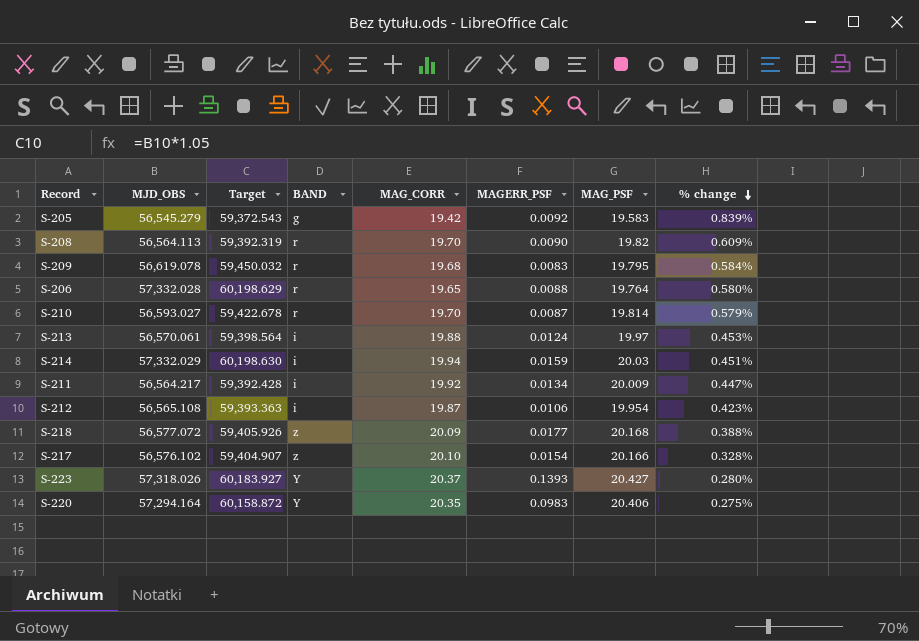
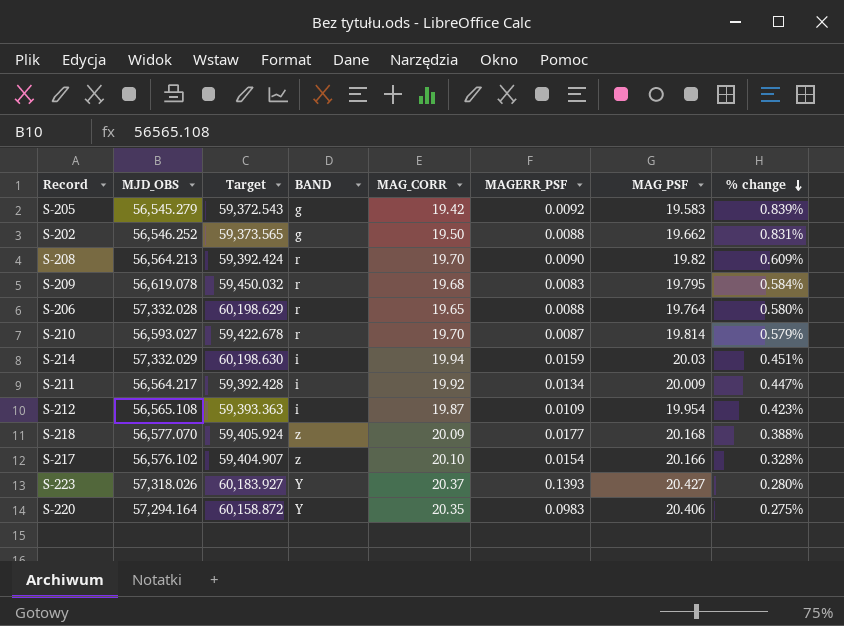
row S-213: 56,570.061 | 59,398.564 | i | 19.88 | 0.0124 | 19.97 | 0.453% -> none
row S-202: none -> 56,546.252 | 59,373.565 | g | 19.50 | 0.0088 | 19.662 | 0.831%
S-208 | MJD_OBS: 56,564.113 -> 56,564.213
S-208 | Target: 59,392.319 -> 59,392.424
S-212 | MAGERR_PSF: 0.0106 -> 0.0109
S-218 | MJD_OBS: 56,577.072 -> 56,577.070
S-218 | Target: 59,405.926 -> 59,405.924

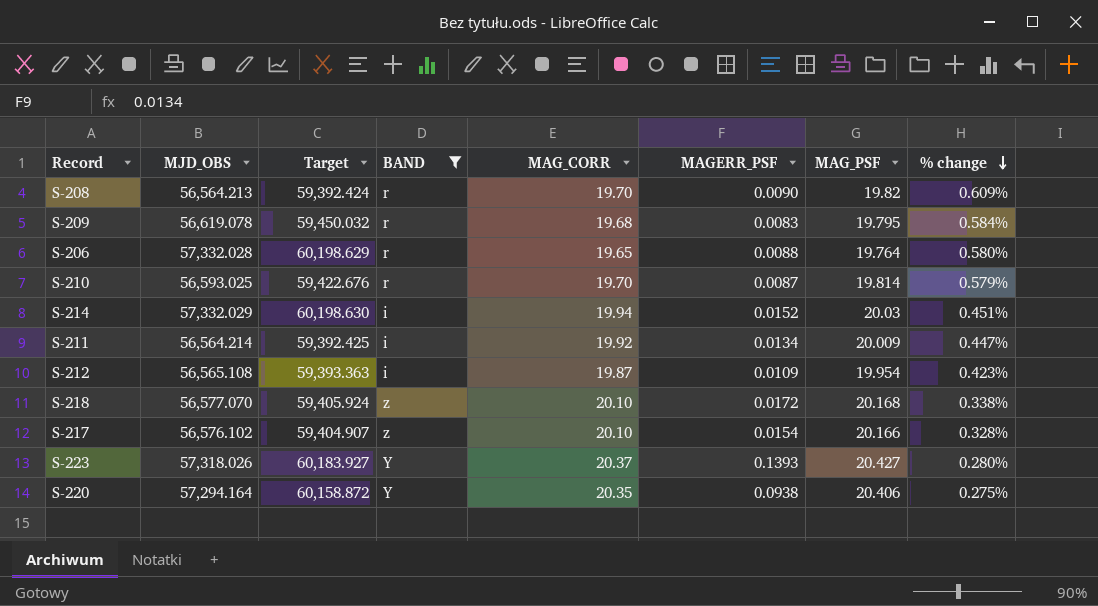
filter: none -> BAND != g
S-210 | MJD_OBS: 56,593.027 -> 56,593.025
S-210 | Target: 59,422.678 -> 59,422.676
S-214 | MAGERR_PSF: 0.0159 -> 0.0152
S-211 | MJD_OBS: 56,564.217 -> 56,564.214
S-211 | Target: 59,392.428 -> 59,392.425
S-218 | MAG_CORR: 20.09 -> 20.10
S-218 | MAGERR_PSF: 0.0177 -> 0.0172
S-218 | % change: 0.388% -> 0.338%
S-220 | MAGERR_PSF: 0.0983 -> 0.0938

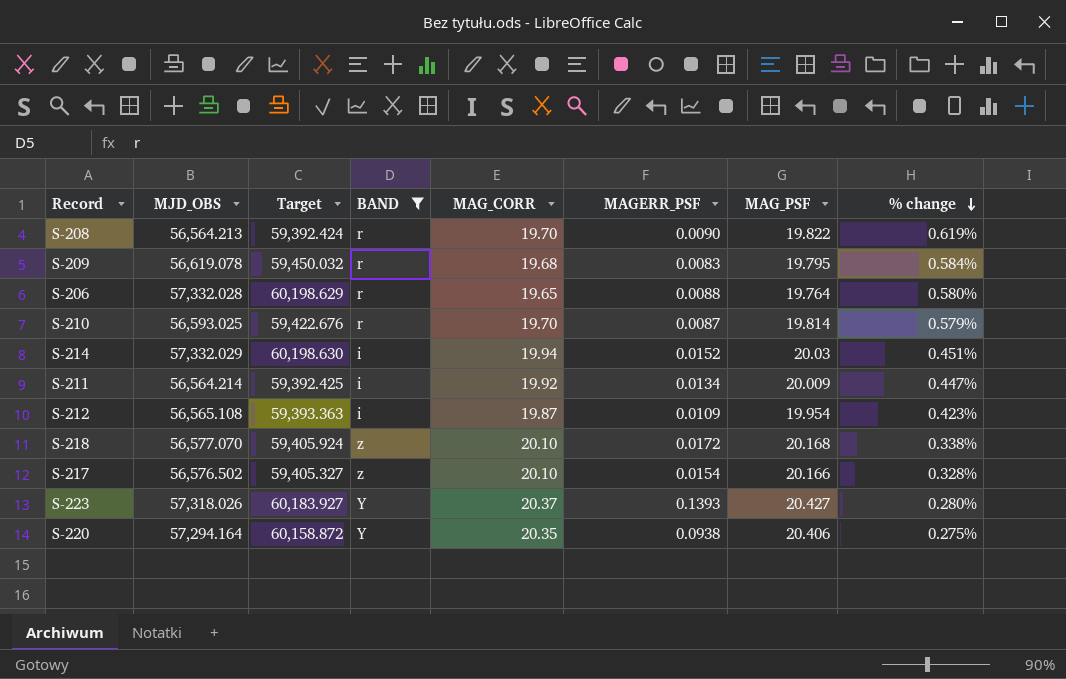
S-208 | MAG_PSF: 19.82 -> 19.822
S-208 | % change: 0.609% -> 0.619%
S-217 | MJD_OBS: 56,576.102 -> 56,576.502
S-217 | Target: 59,404.907 -> 59,405.327

